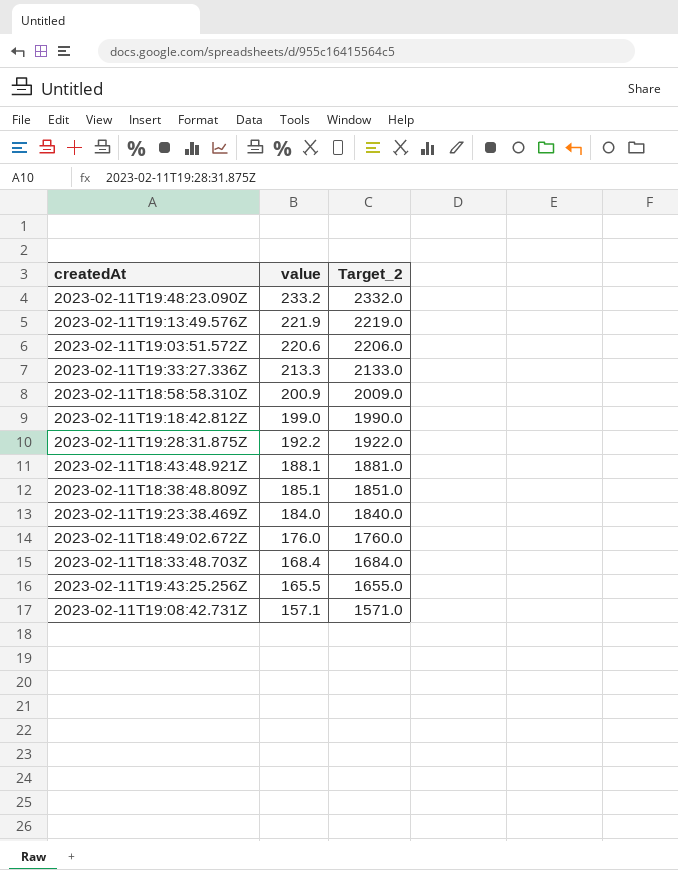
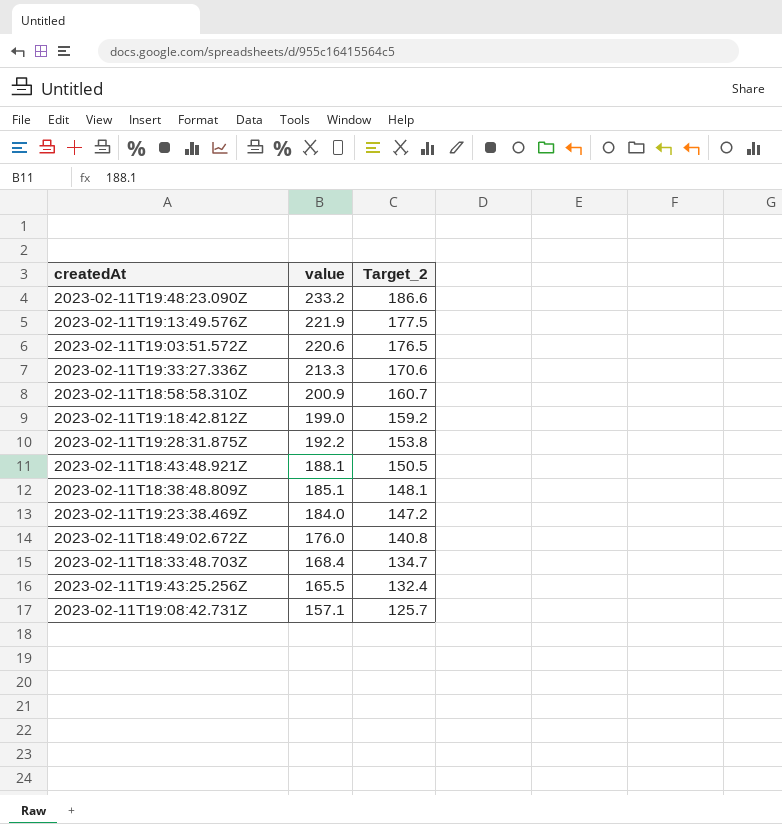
column Target_2 | formula: [value] * 10 -> [value] * 0.8

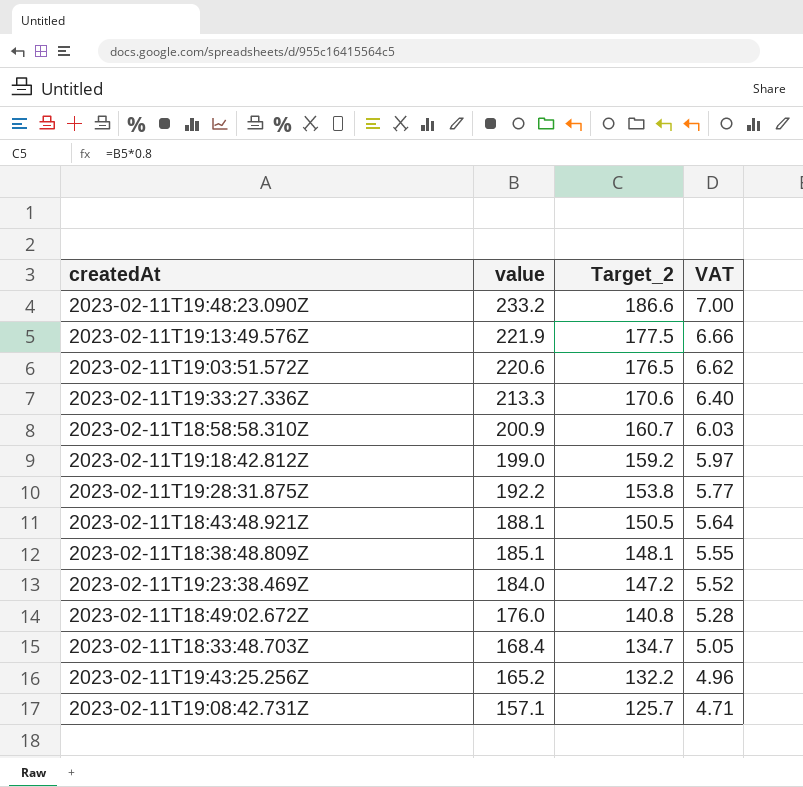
column VAT | formula: none -> [value] * 0.03
2023-02-11T19:43:25.256Z | value: 165.5 -> 165.2
2023-02-11T19:43:25.256Z | Target_2: 132.4 -> 132.2

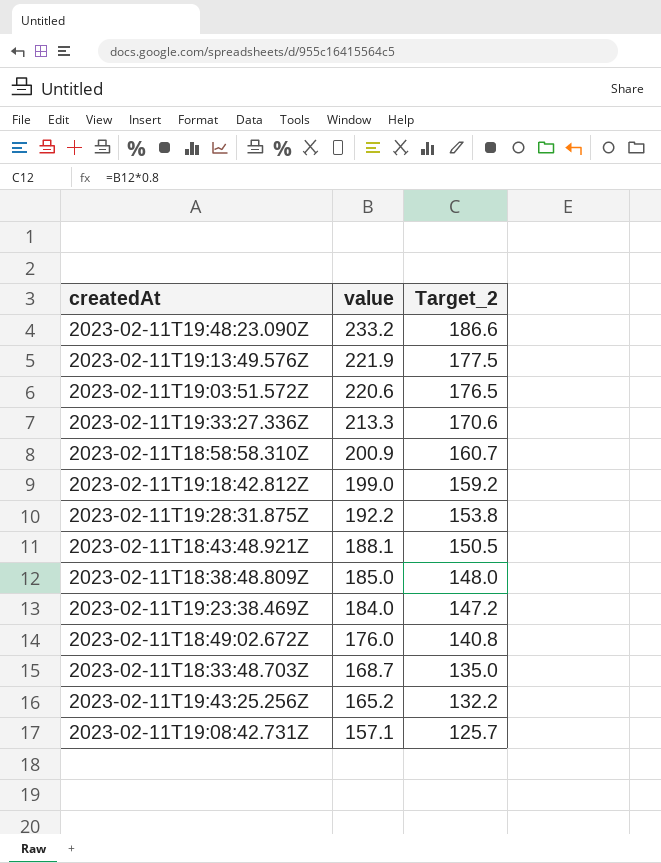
column VAT | formula: [value] * 0.03 -> none
2023-02-11T18:38:48.809Z | value: 185.1 -> 185.0
2023-02-11T18:38:48.809Z | Target_2: 148.1 -> 148.0
2023-02-11T18:33:48.703Z | value: 168.4 -> 168.7
2023-02-11T18:33:48.703Z | Target_2: 134.7 -> 135.0

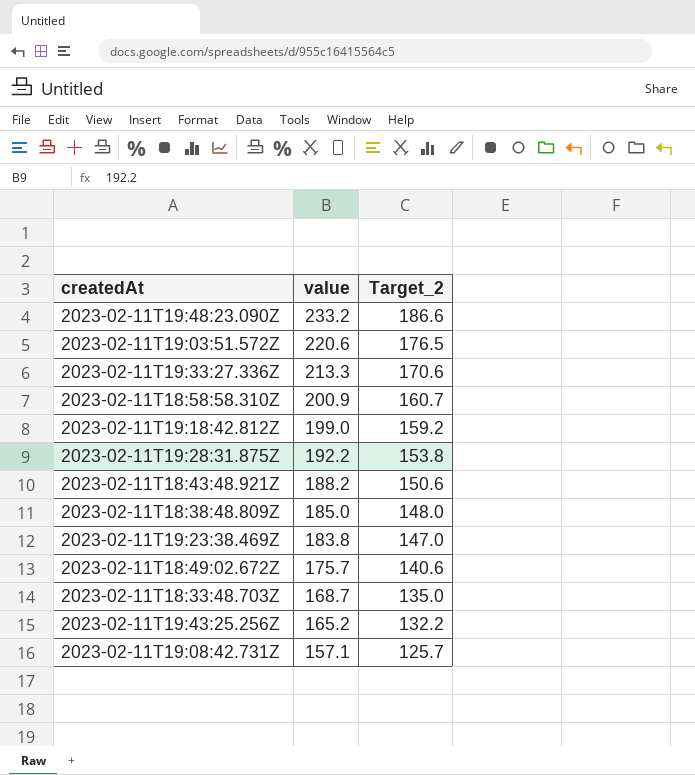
row 2023-02-11T19:13:49.576Z: 221.9 | 177.5 -> none
2023-02-11T18:43:48.921Z | value: 188.1 -> 188.2
2023-02-11T18:43:48.921Z | Target_2: 150.5 -> 150.6
2023-02-11T19:23:38.469Z | value: 184.0 -> 183.8
2023-02-11T19:23:38.469Z | Target_2: 147.2 -> 147.0
2023-02-11T18:49:02.672Z | value: 176.0 -> 175.7
2023-02-11T18:49:02.672Z | Target_2: 140.8 -> 140.6

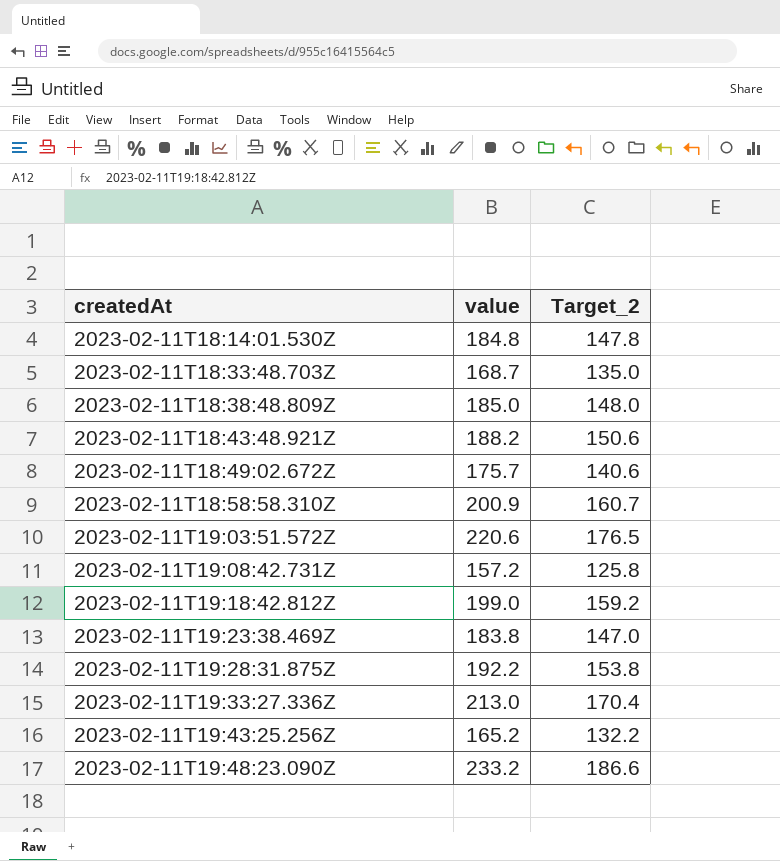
row order: value descending -> createdAt ascending
row 2023-02-11T18:14:01.530Z: none -> 184.8 | 147.8
2023-02-11T19:08:42.731Z | value: 157.1 -> 157.2
2023-02-11T19:08:42.731Z | Target_2: 125.7 -> 125.8
2023-02-11T19:33:27.336Z | value: 213.3 -> 213.0
2023-02-11T19:33:27.336Z | Target_2: 170.6 -> 170.4

